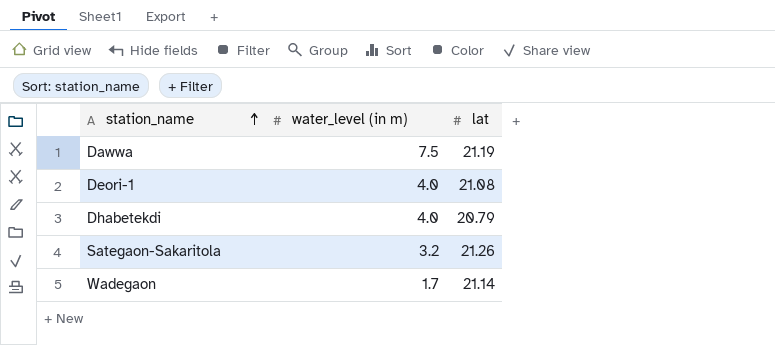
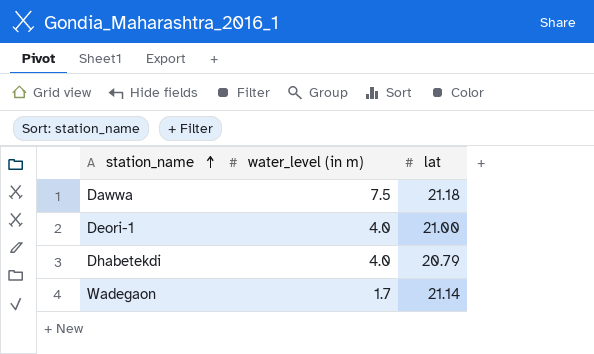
row Sategaon-Sakaritola: 3.2 | 21.26 -> none
Dawwa | lat: 21.19 -> 21.18
Deori-1 | lat: 21.08 -> 21.00

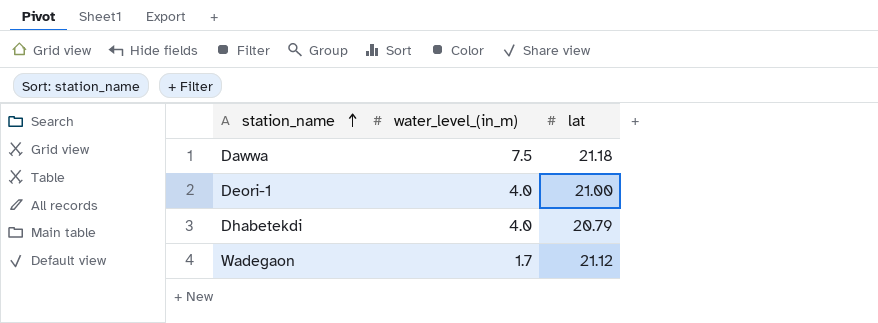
column name: water_level (in m) -> water_level_(in_m)
Wadegaon | lat: 21.14 -> 21.12

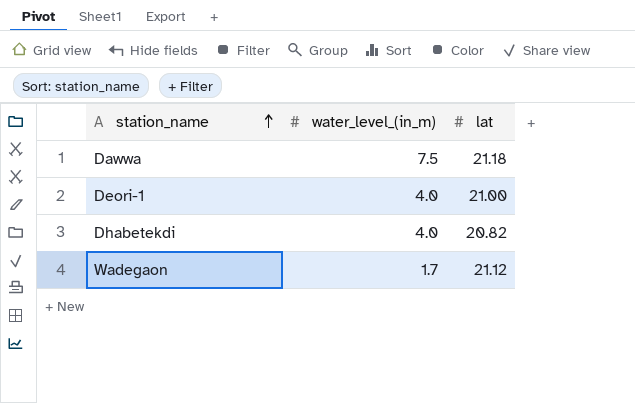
Dhabetekdi | lat: 20.79 -> 20.82

